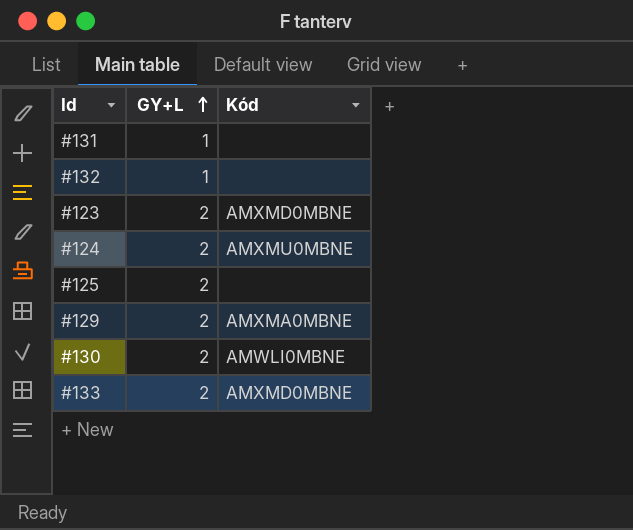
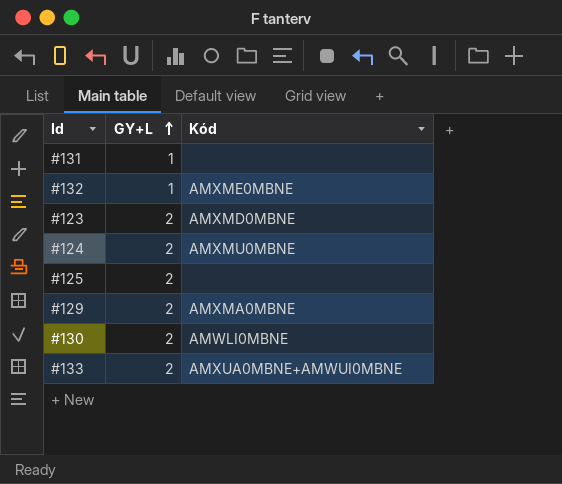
#132 | Kód: none -> AMXME0MBNE
#133 | Kód: AMXMD0MBNE -> AMXUA0MBNE+AMWUI0MBNE

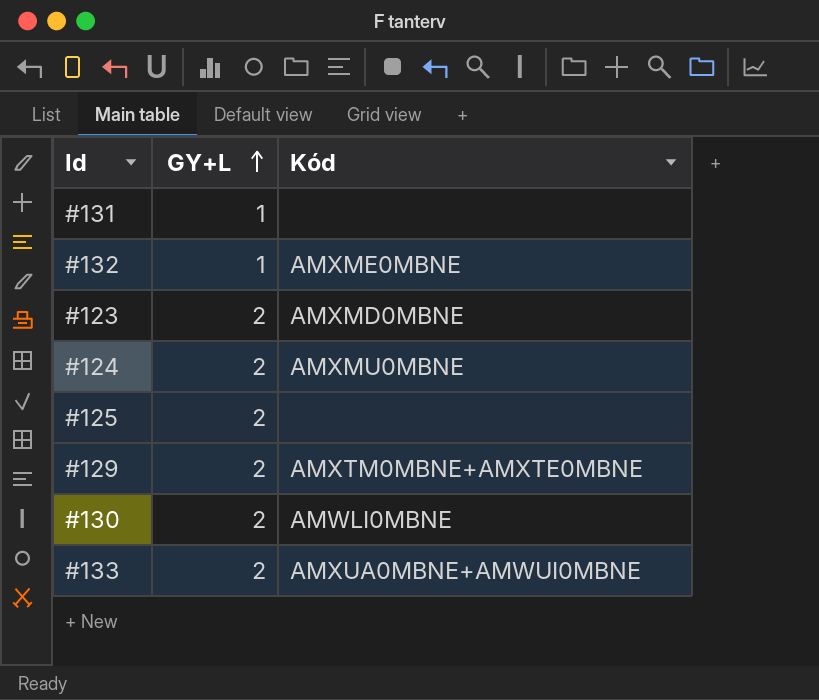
#129 | Kód: AMXMA0MBNE -> AMXTM0MBNE+AMXTE0MBNE

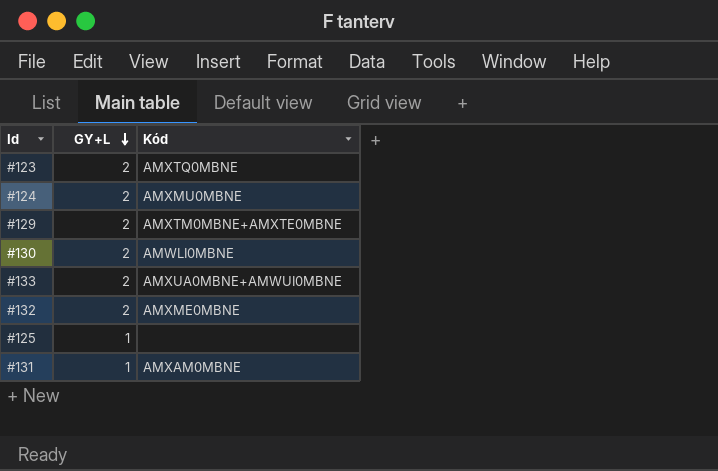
row order: GY+L ascending -> GY+L descending
#123 | Kód: AMXMD0MBNE -> AMXTQ0MBNE
#132 | GY+L: 1 -> 2
#125 | GY+L: 2 -> 1
#131 | Kód: none -> AMXAM0MBNE

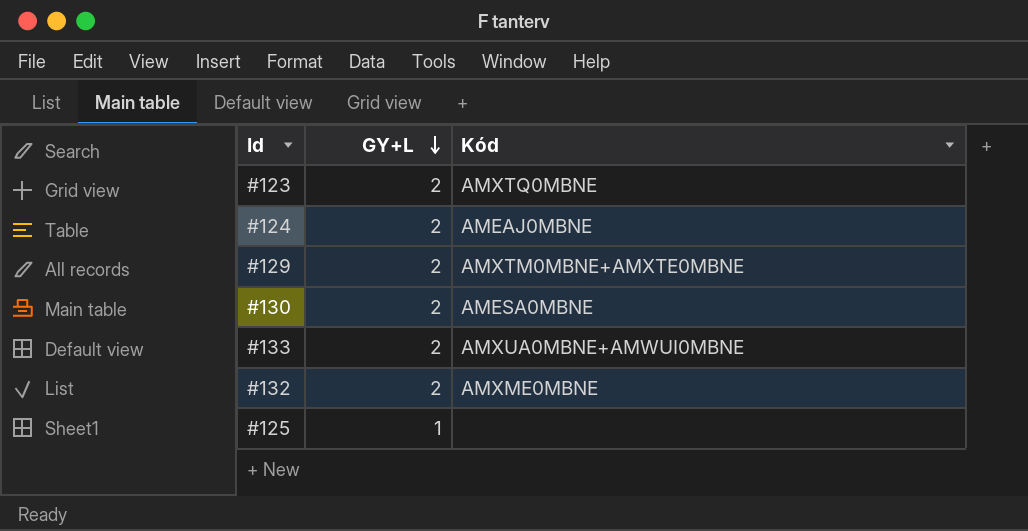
row #131: 1 | AMXAM0MBNE -> none
#124 | Kód: AMXMU0MBNE -> AMEAJ0MBNE
#130 | Kód: AMWLI0MBNE -> AMESA0MBNE

